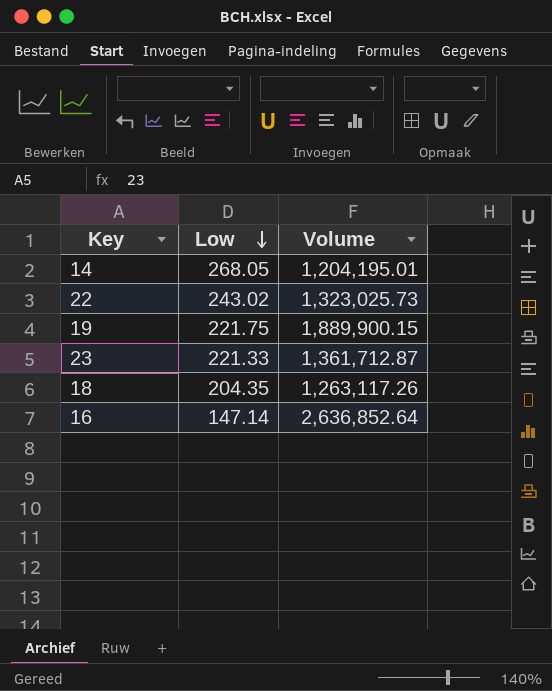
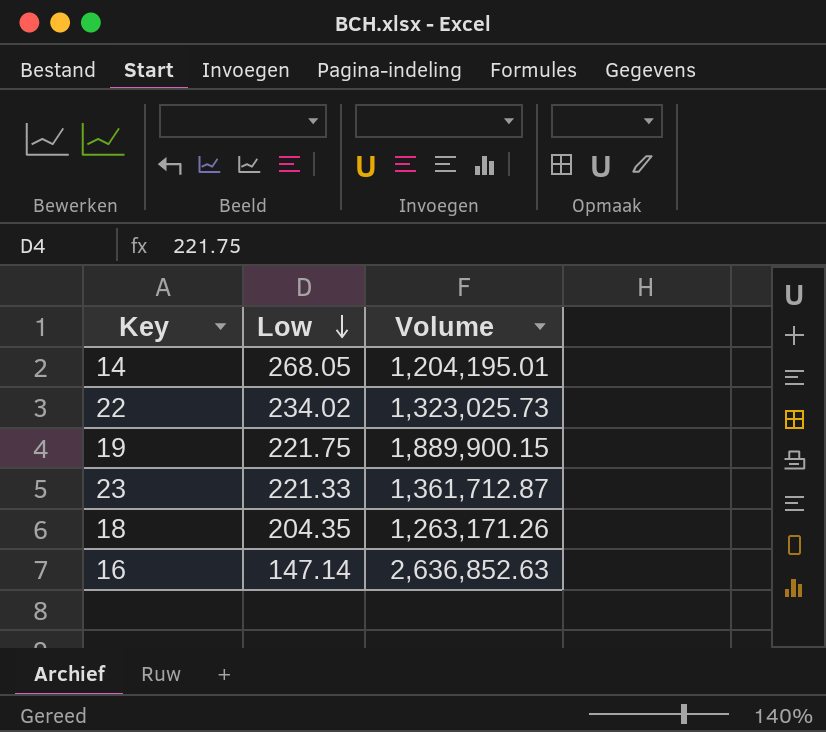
22 | Low: 243.02 -> 234.02
18 | Volume: 1,263,117.26 -> 1,263,171.26
16 | Volume: 2,636,852.64 -> 2,636,852.63

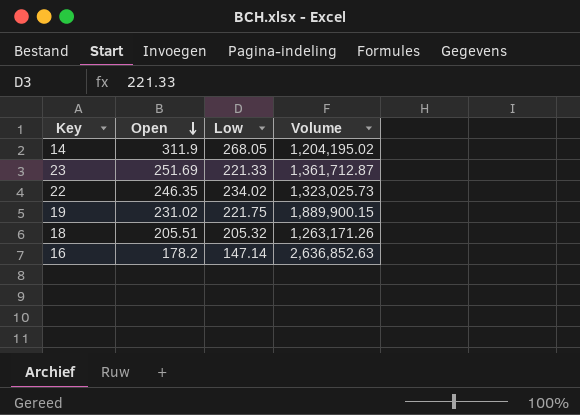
row order: Low descending -> Open descending
column Open | position: none -> 2
14 | Volume: 1,204,195.01 -> 1,204,195.02
18 | Low: 204.35 -> 205.32

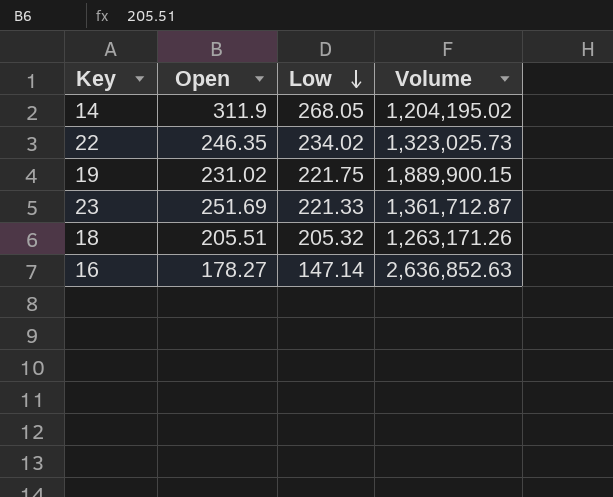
row order: Open descending -> Low descending
16 | Open: 178.2 -> 178.27

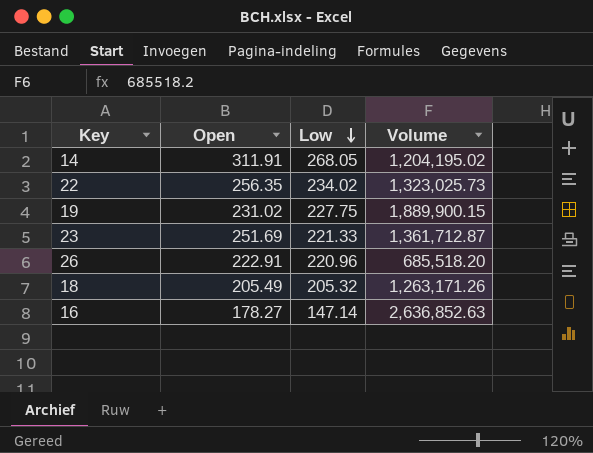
14 | Open: 311.9 -> 311.91
22 | Open: 246.35 -> 256.35
19 | Low: 221.75 -> 227.75
row 26: none -> 222.91 | 220.96 | 685,518.20
18 | Open: 205.51 -> 205.49

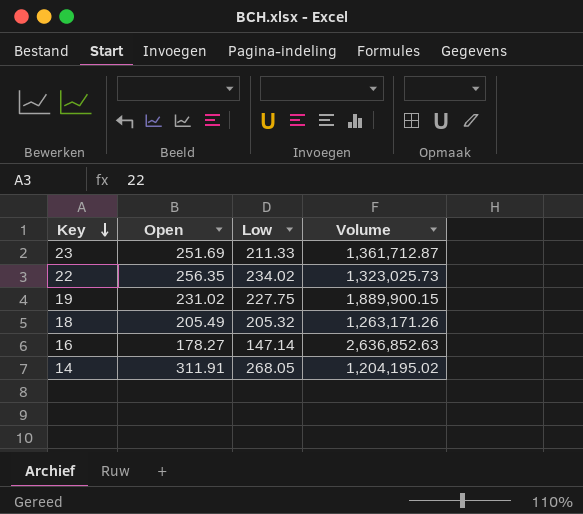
row order: Low descending -> Key descending
row 26: 222.91 | 220.96 | 685,518.20 -> none
23 | Low: 221.33 -> 211.33

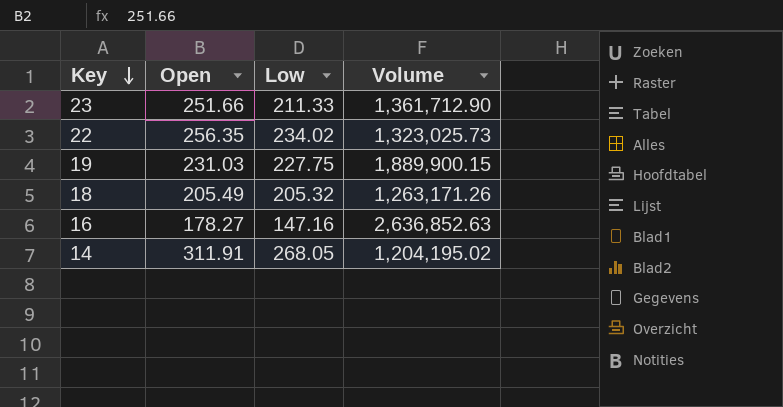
23 | Open: 251.69 -> 251.66
23 | Volume: 1,361,712.87 -> 1,361,712.90
19 | Open: 231.02 -> 231.03
16 | Low: 147.14 -> 147.16

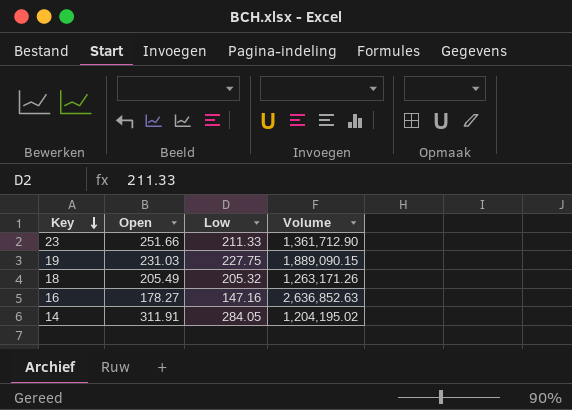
row 22: 256.35 | 234.02 | 1,323,025.73 -> none
19 | Volume: 1,889,900.15 -> 1,889,090.15
14 | Low: 268.05 -> 284.05

